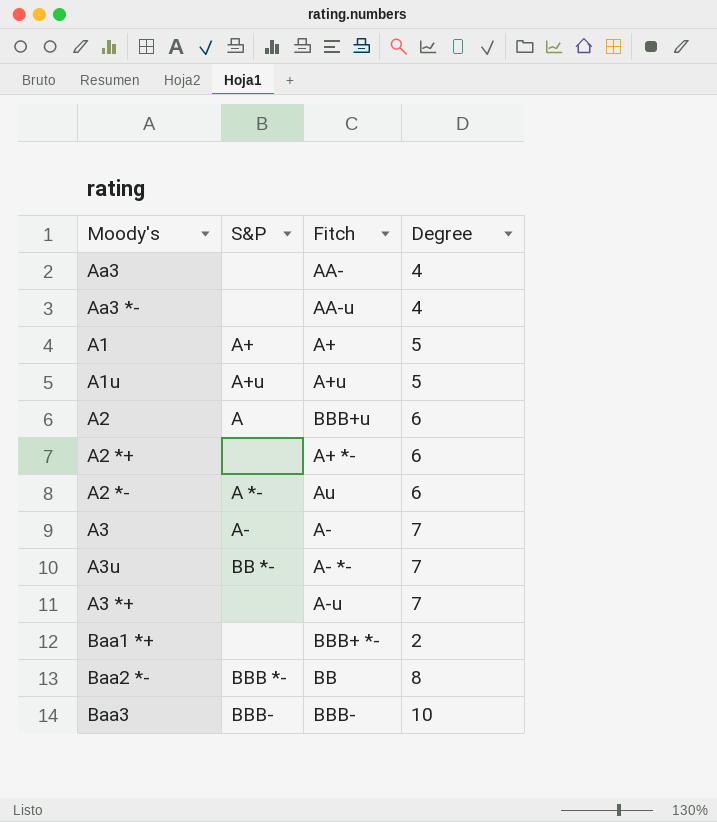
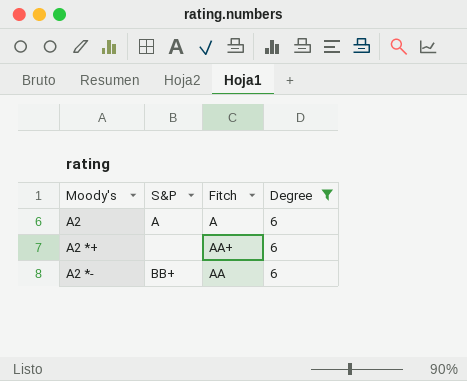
filter: none -> Degree = 6
A2 | Fitch: BBB+u -> A
A2 *+ | Fitch: A+ *- -> AA+
A2 *- | S&P: A *- -> BB+
A2 *- | Fitch: Au -> AA

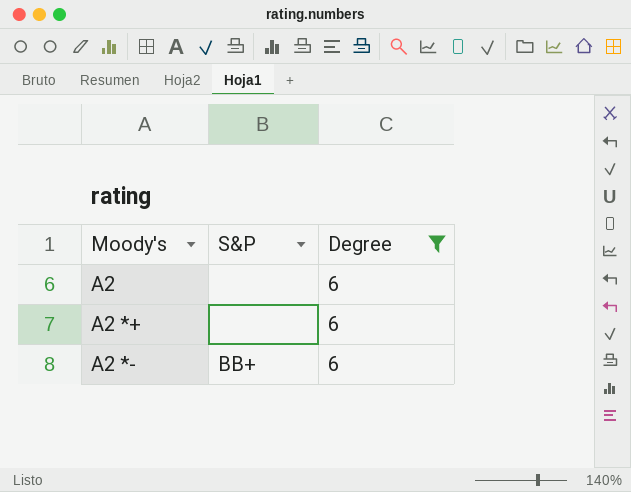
column Fitch | position: 3 -> none
A2 | S&P: A -> none

